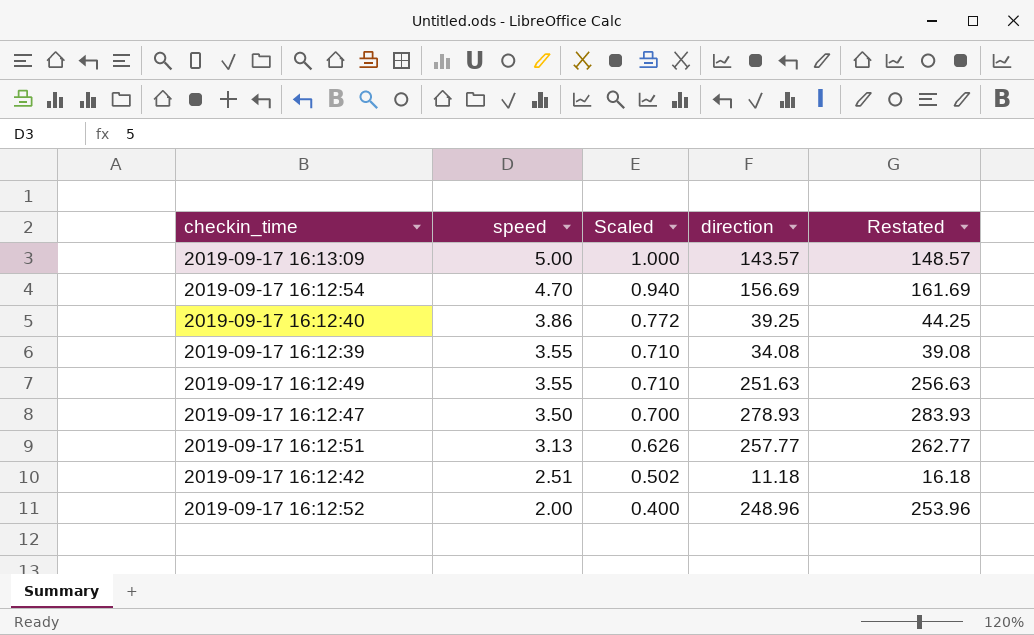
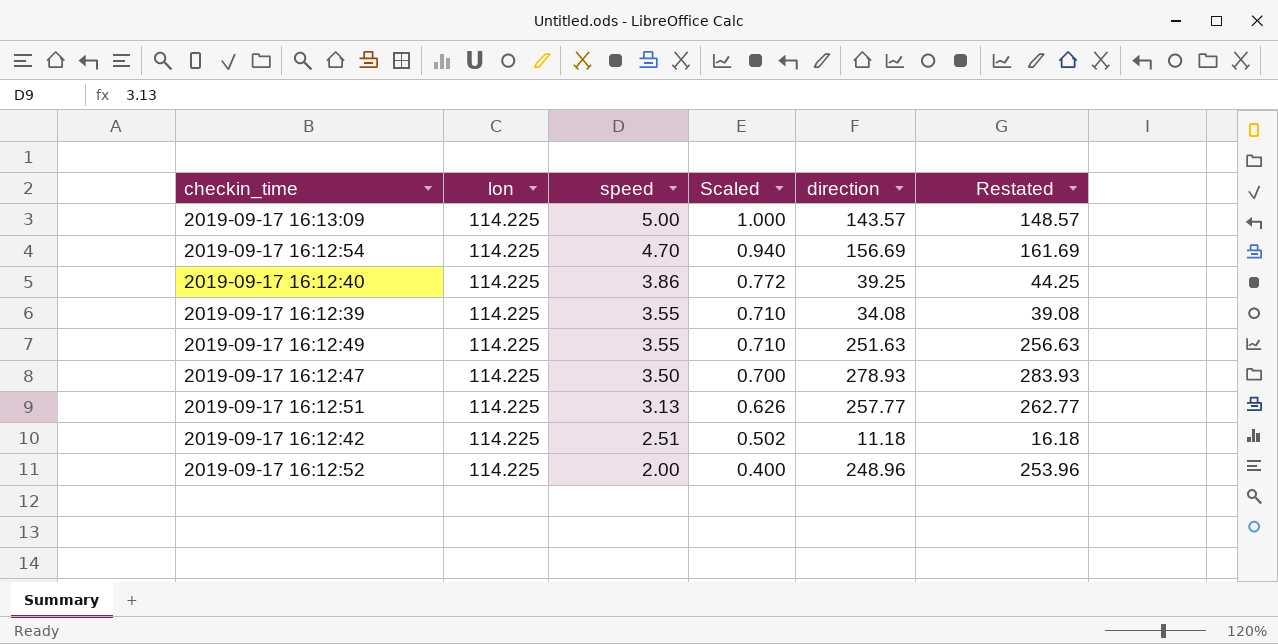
column lon | position: none -> 2

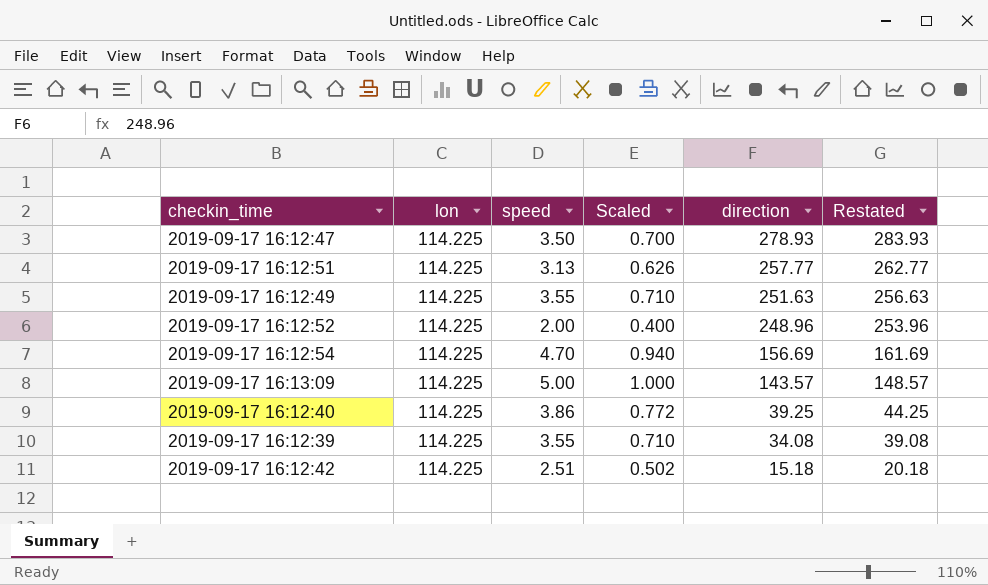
row order: speed descending -> direction descending
2019-09-17 16:12:42 | direction: 11.18 -> 15.18
2019-09-17 16:12:42 | Restated: 16.18 -> 20.18

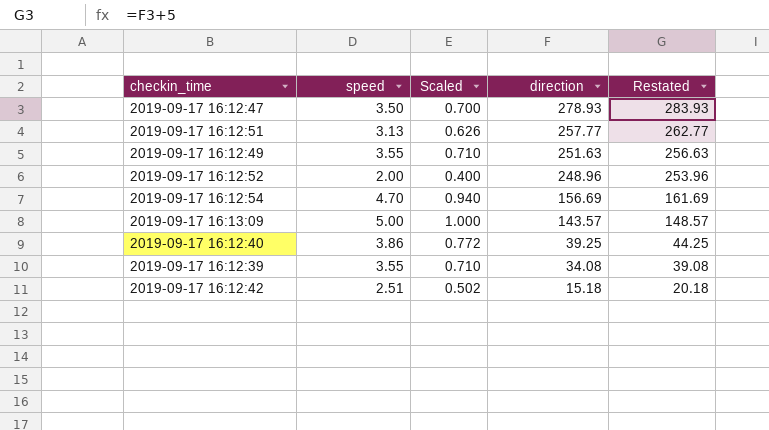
column lon | position: 2 -> none

